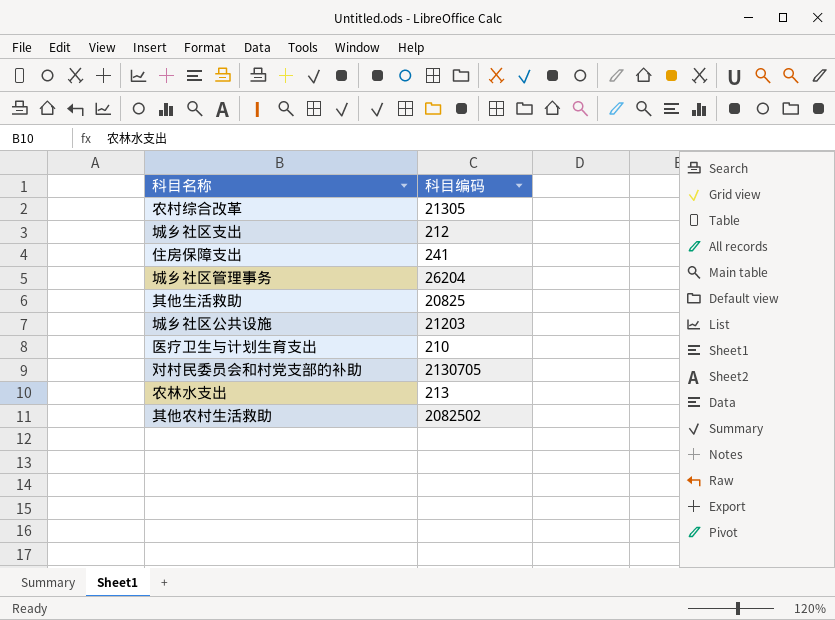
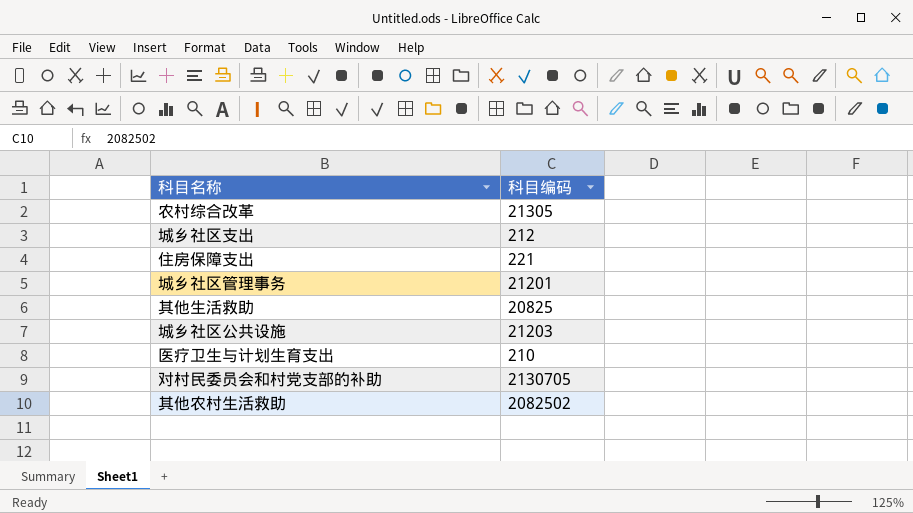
row 农林水支出: 213 -> none
住房保障支出 | 科目编码: 241 -> 221
城乡社区管理事务 | 科目编码: 26204 -> 21201

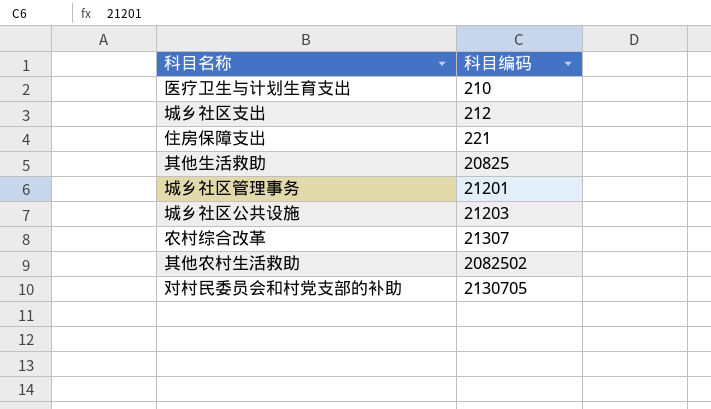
row order: none -> 科目编码 ascending
农村综合改革 | 科目编码: 21305 -> 21307

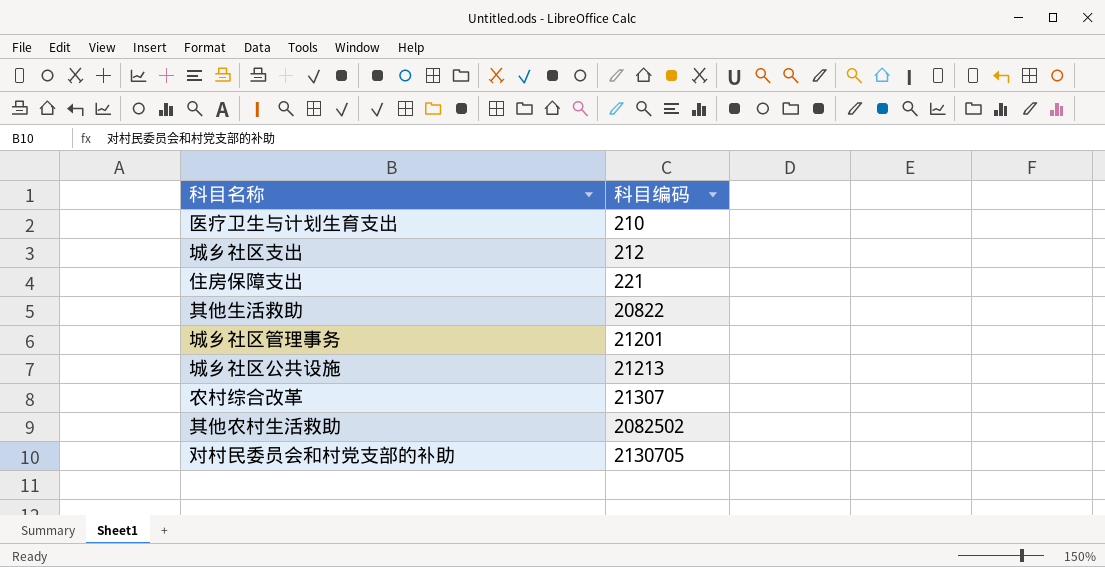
其他生活救助 | 科目编码: 20825 -> 20822
城乡社区公共设施 | 科目编码: 21203 -> 21213

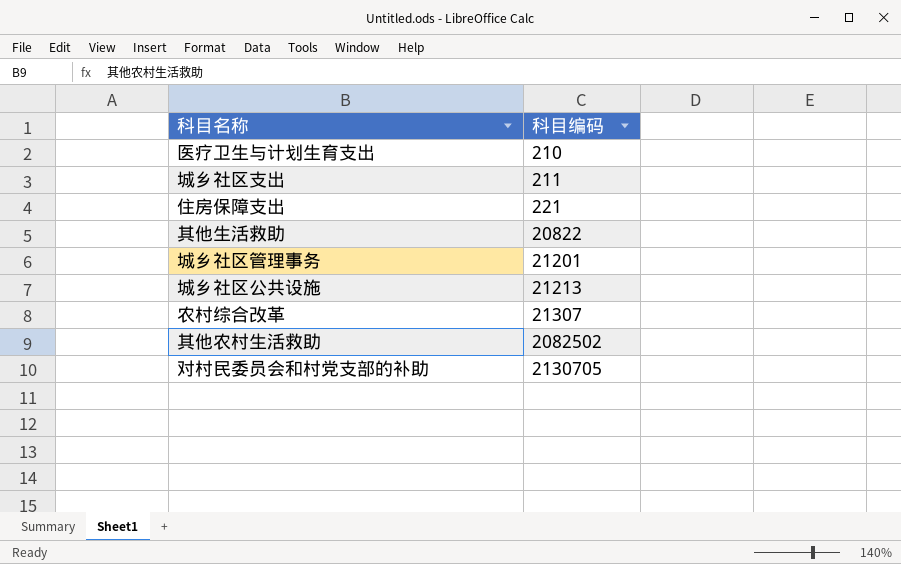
城乡社区支出 | 科目编码: 212 -> 211

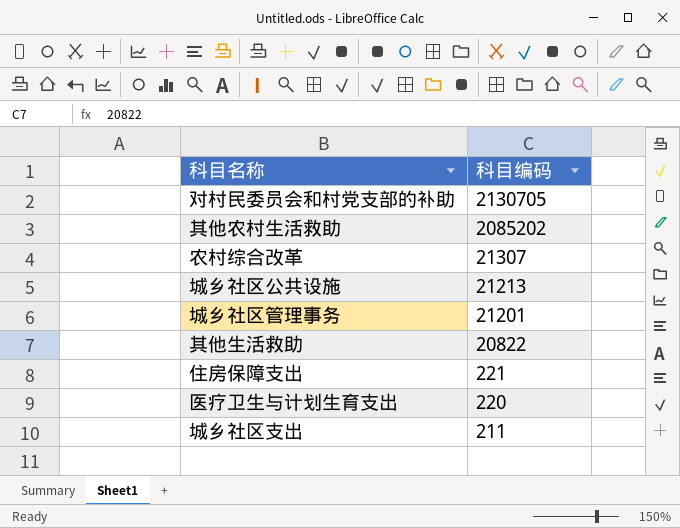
row order: 科目编码 ascending -> 科目编码 descending
其他农村生活救助 | 科目编码: 2082502 -> 2085202
医疗卫生与计划生育支出 | 科目编码: 210 -> 220

